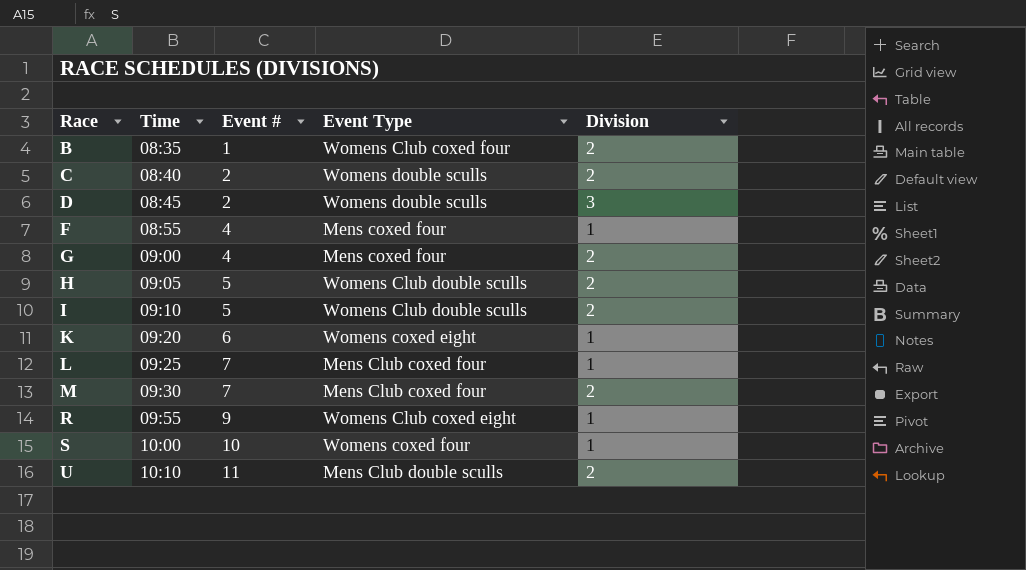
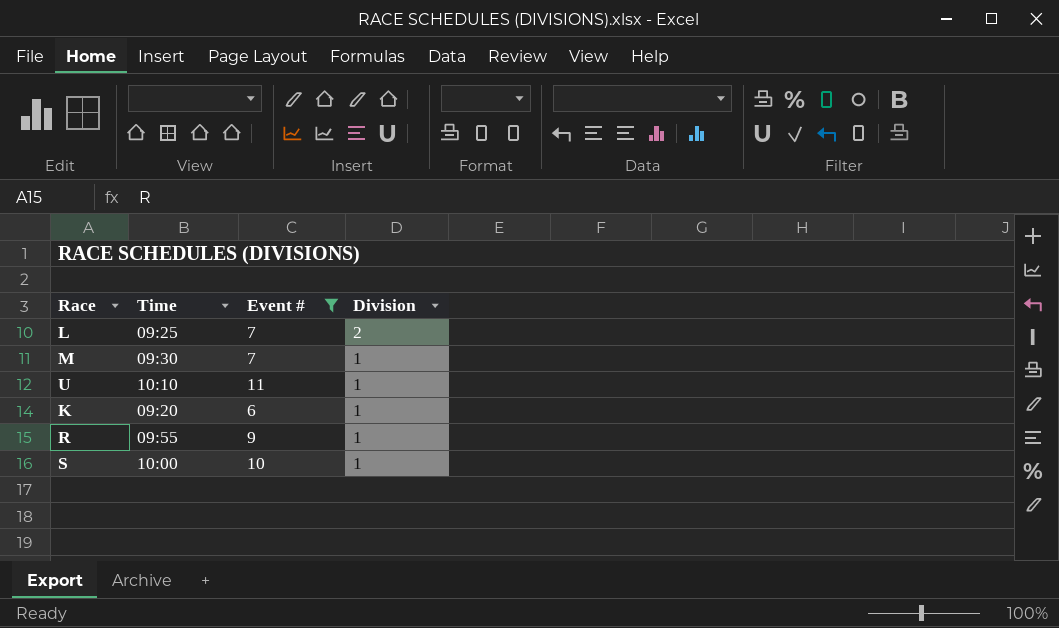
filter: none -> Event # >= 6
row order: Race ascending -> Division descending
column Event Type | position: 4 -> none
L | Division: 1 -> 2
M | Division: 2 -> 1
U | Division: 2 -> 1

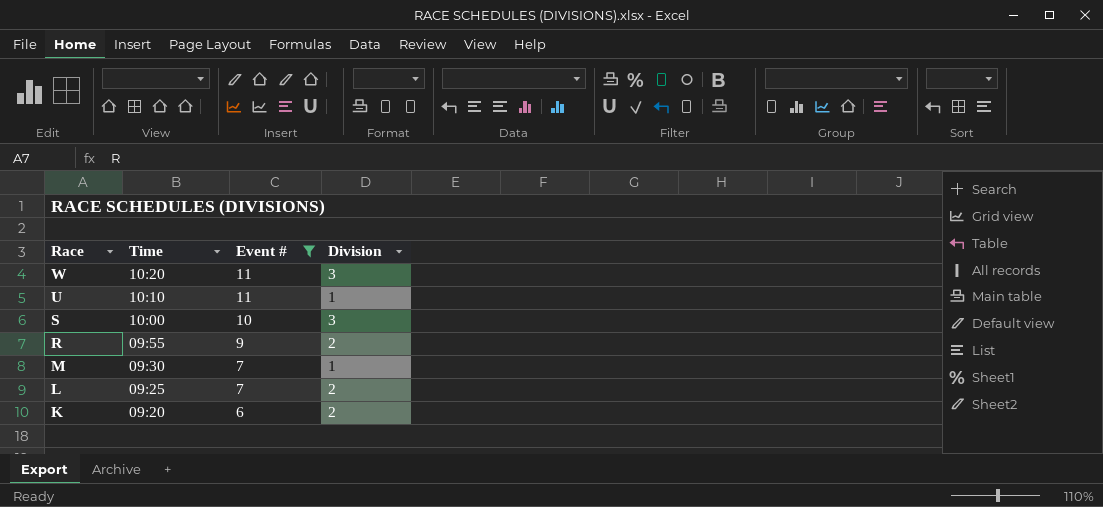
row order: Division descending -> Race descending
row W: none -> 10:20 | 11 | 3
S | Division: 1 -> 3
R | Division: 1 -> 2
K | Division: 1 -> 2

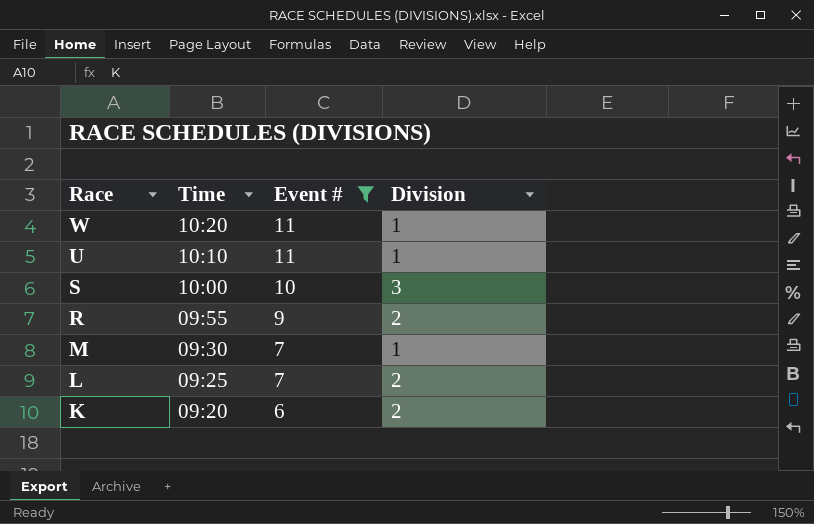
W | Division: 3 -> 1

